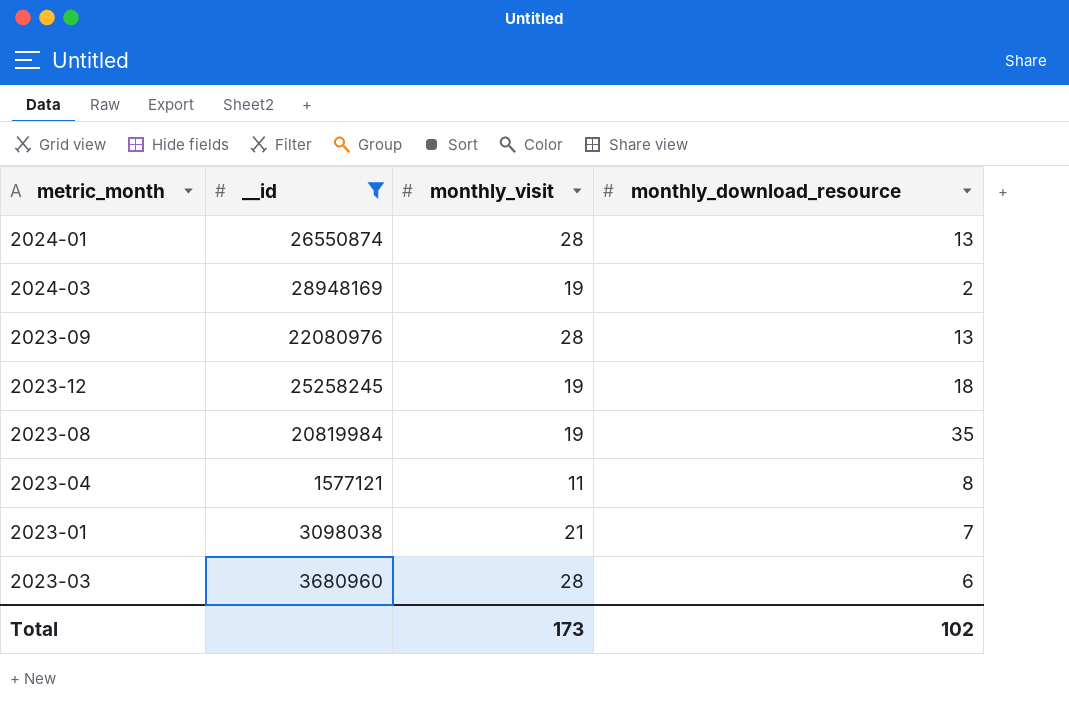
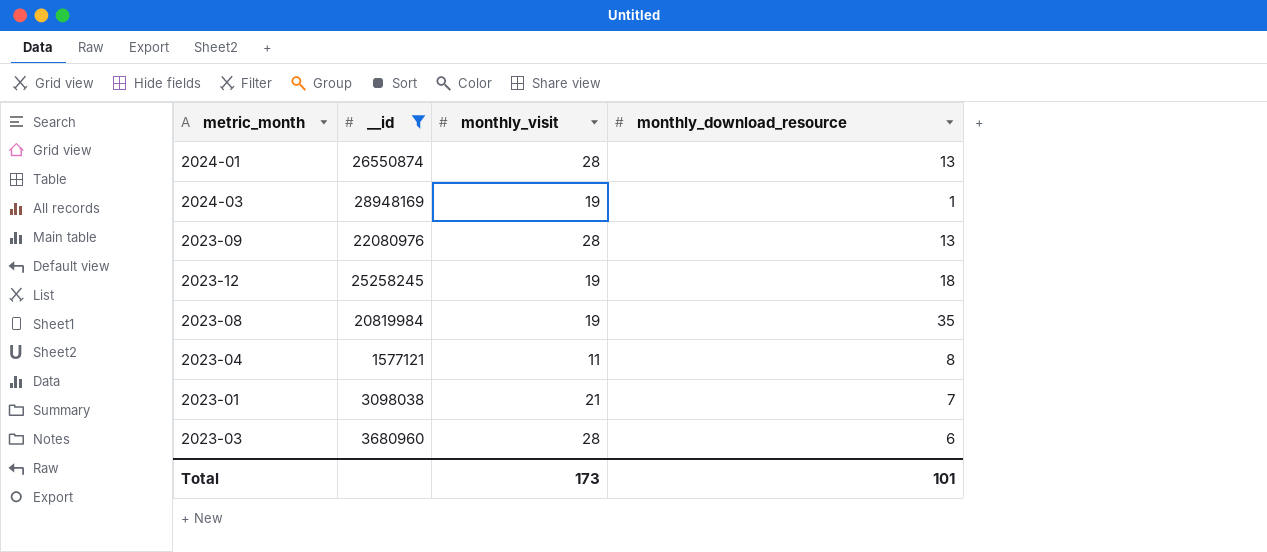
2024-03 | monthly_download_resource: 2 -> 1
Total | monthly_download_resource: 102 -> 101

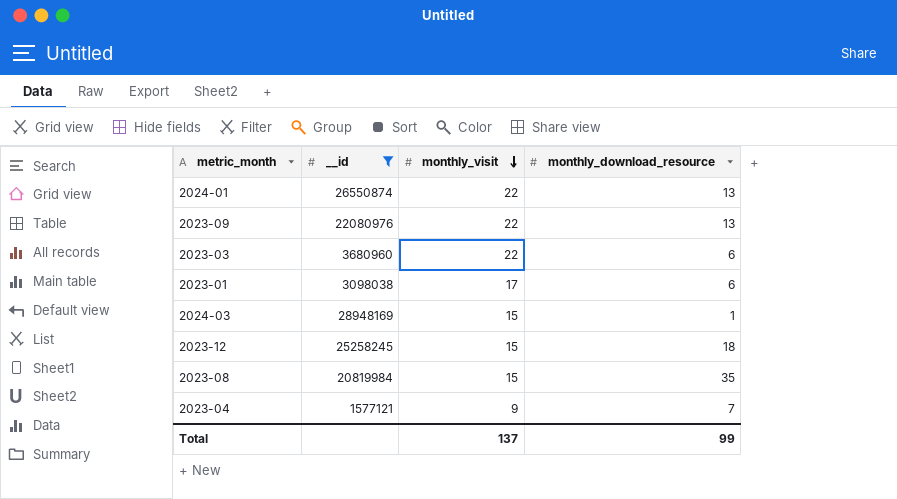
row order: none -> monthly_visit descending
2024-01 | monthly_visit: 28 -> 22
2023-09 | monthly_visit: 28 -> 22
2023-03 | monthly_visit: 28 -> 22
2023-01 | monthly_visit: 21 -> 17
2023-01 | monthly_download_resource: 7 -> 6
2024-03 | monthly_visit: 19 -> 15
2023-12 | monthly_visit: 19 -> 15
2023-08 | monthly_visit: 19 -> 15
2023-04 | monthly_visit: 11 -> 9
2023-04 | monthly_download_resource: 8 -> 7
Total | monthly_visit: 173 -> 137
Total | monthly_download_resource: 101 -> 99

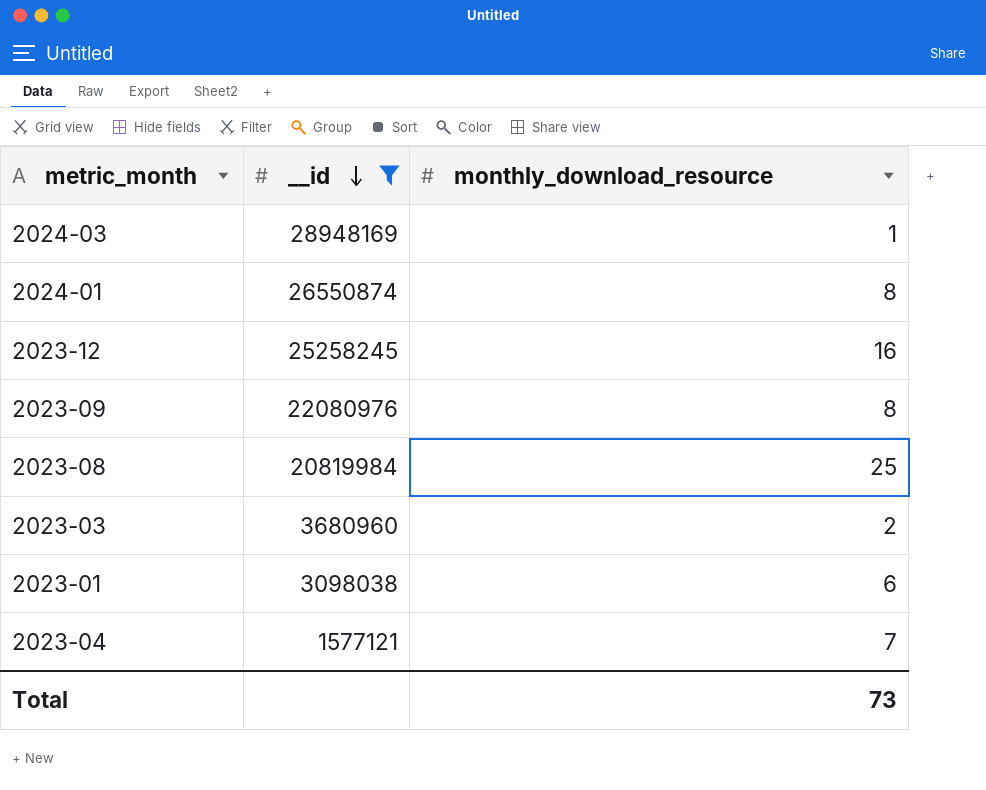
row order: monthly_visit descending -> __id descending
column monthly_visit | position: 3 -> none
2024-01 | monthly_download_resource: 13 -> 8
2023-12 | monthly_download_resource: 18 -> 16
2023-09 | monthly_download_resource: 13 -> 8
2023-08 | monthly_download_resource: 35 -> 25
2023-03 | monthly_download_resource: 6 -> 2
Total | monthly_download_resource: 99 -> 73

